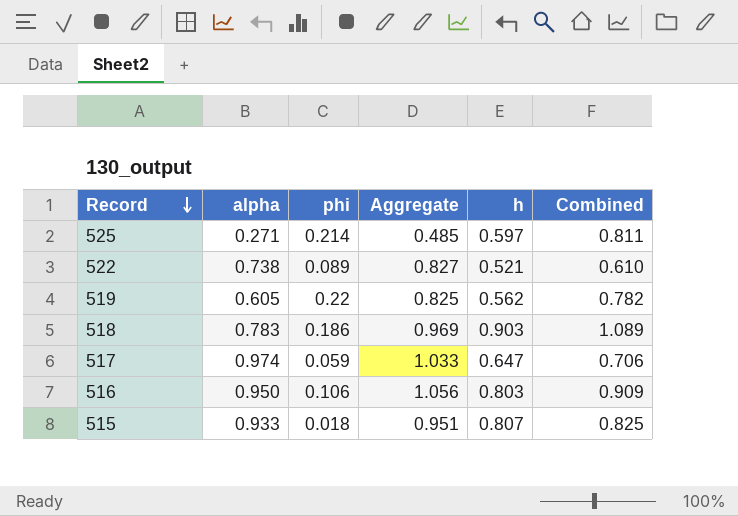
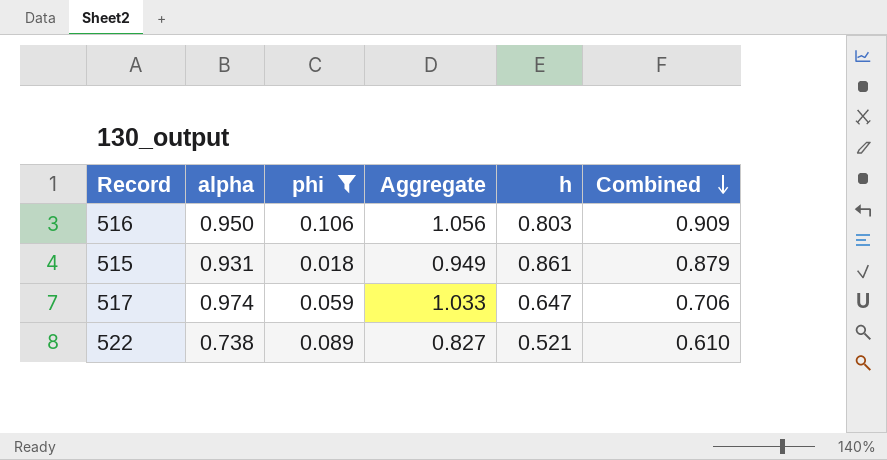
filter: none -> phi <= 0.106
row order: Record descending -> Combined descending
515 | alpha: 0.933 -> 0.931
515 | Aggregate: 0.951 -> 0.949
515 | h: 0.807 -> 0.861
515 | Combined: 0.825 -> 0.879

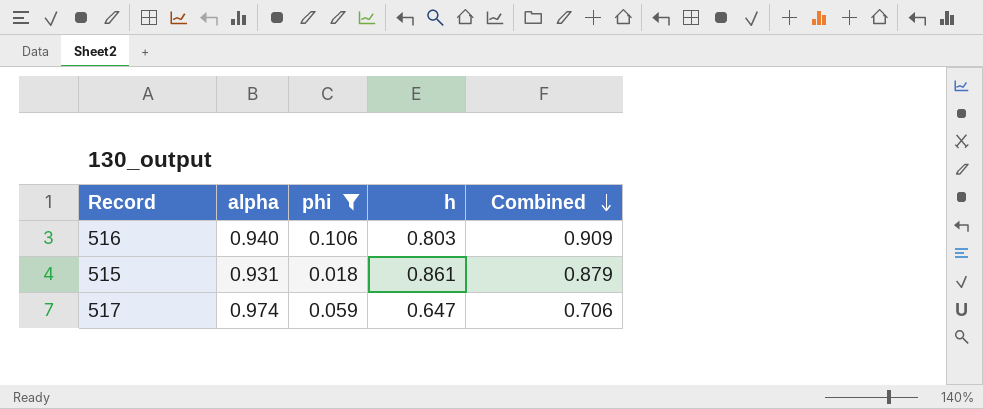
column Aggregate | formula: [alpha] + [phi] -> none
row 522: 0.738 | 0.089 | 0.827 | 0.521 | 0.610 -> none
516 | alpha: 0.950 -> 0.940

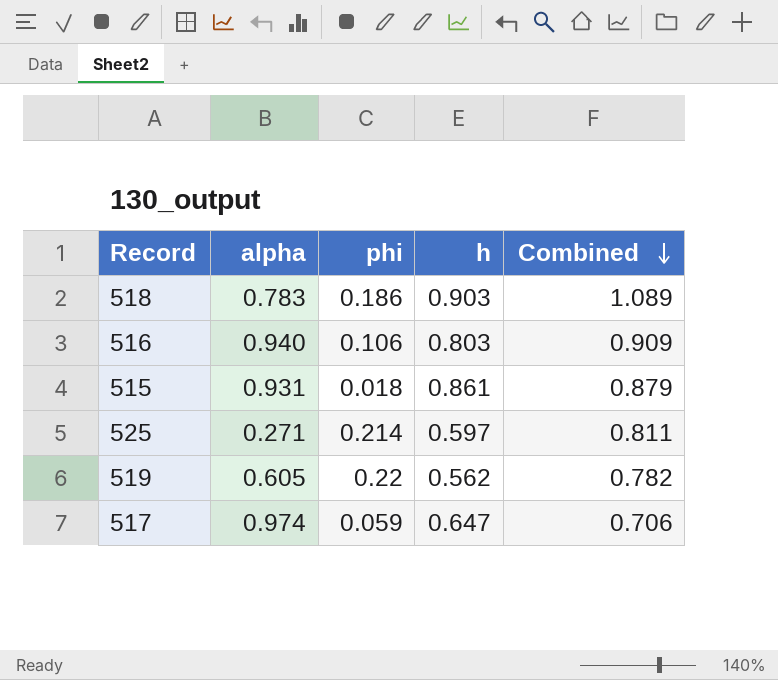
filter: phi <= 0.106 -> none

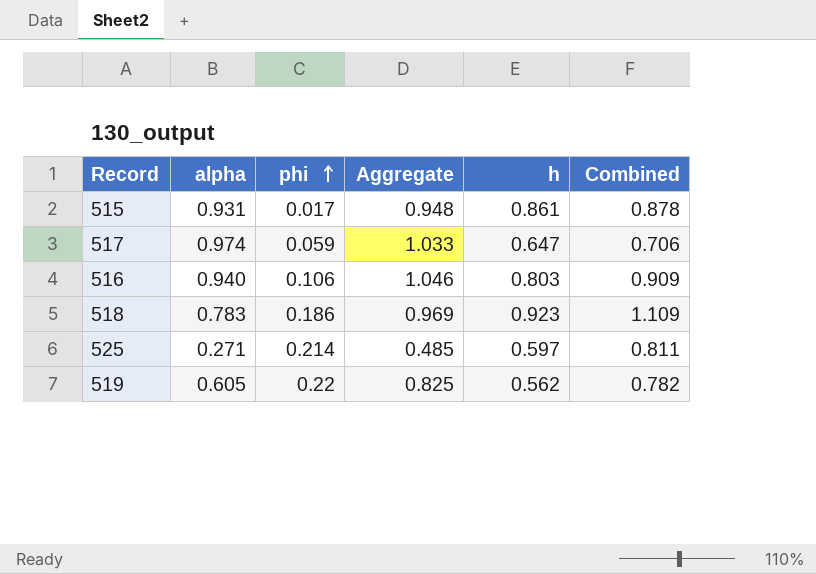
row order: Combined descending -> phi ascending
column Aggregate | formula: none -> [alpha] + [phi]
515 | phi: 0.018 -> 0.017
515 | Combined: 0.879 -> 0.878
518 | h: 0.903 -> 0.923
518 | Combined: 1.089 -> 1.109

